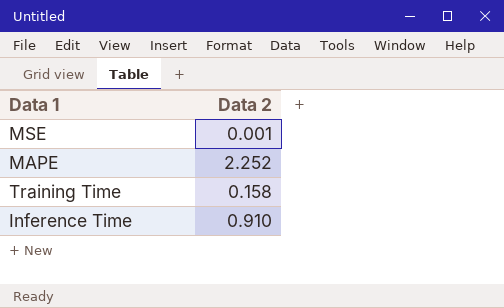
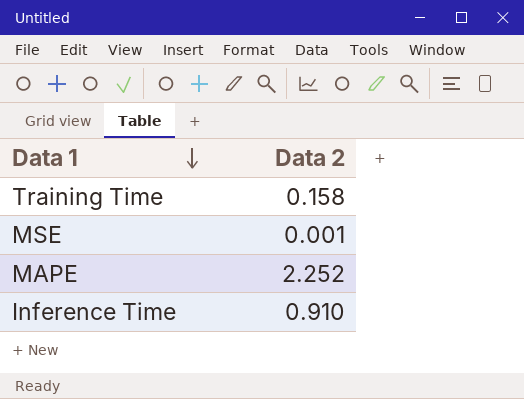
row order: none -> Data 1 descending

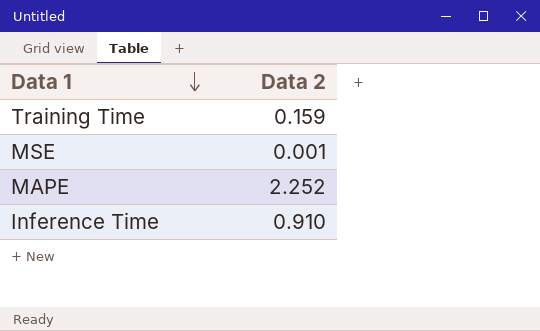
Training Time | Data 2: 0.158 -> 0.159

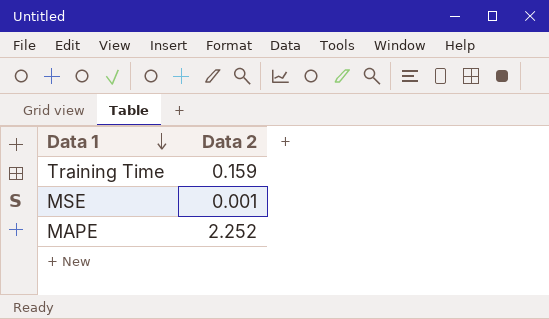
row Inference Time: 0.910 -> none

